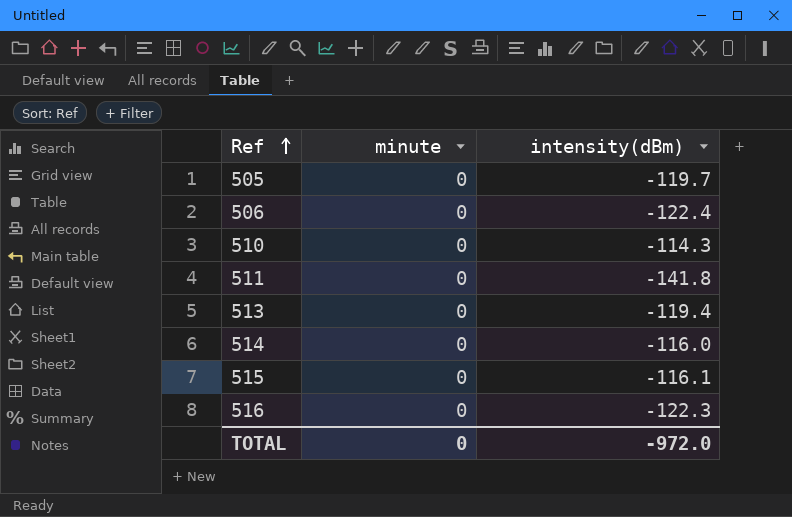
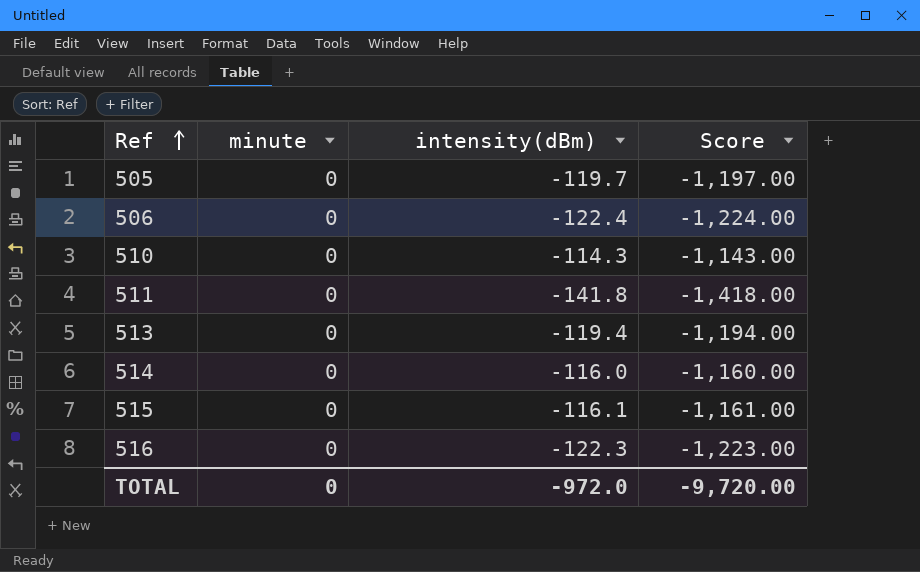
column Score | formula: none -> [intensity(dBm)] * 10

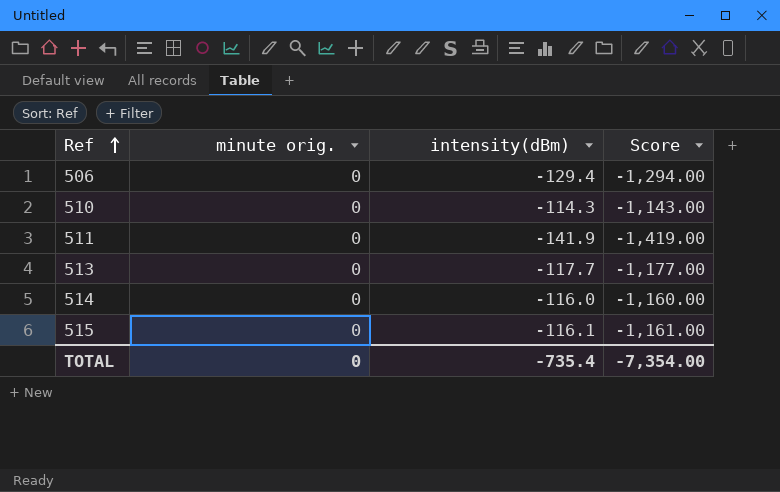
column name: minute -> minute orig.
row 505: 0 | -119.7 | -1,197.00 -> none
row 516: 0 | -122.3 | -1,223.00 -> none
506 | intensity(dBm): -122.4 -> -129.4
506 | Score: -1,224.00 -> -1,294.00
511 | intensity(dBm): -141.8 -> -141.9
511 | Score: -1,418.00 -> -1,419.00
513 | intensity(dBm): -119.4 -> -117.7
513 | Score: -1,194.00 -> -1,177.00
TOTAL | intensity(dBm): -972.0 -> -735.4
TOTAL | Score: -9,720.00 -> -7,354.00

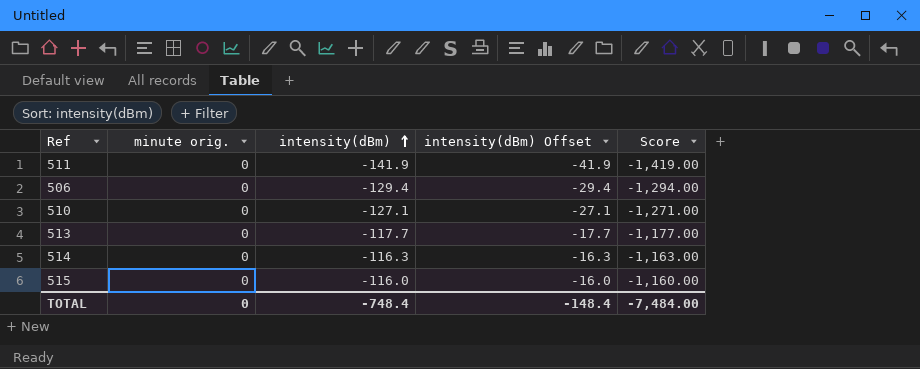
row order: Ref ascending -> intensity(dBm) ascending
column intensity(dBm) Offset | formula: none -> [intensity(dBm)] + 100
510 | intensity(dBm): -114.3 -> -127.1
510 | Score: -1,143.00 -> -1,271.00
514 | intensity(dBm): -116.0 -> -116.3
514 | Score: -1,160.00 -> -1,163.00
515 | intensity(dBm): -116.1 -> -116.0
515 | Score: -1,161.00 -> -1,160.00
TOTAL | intensity(dBm): -735.4 -> -748.4
TOTAL | Score: -7,354.00 -> -7,484.00

